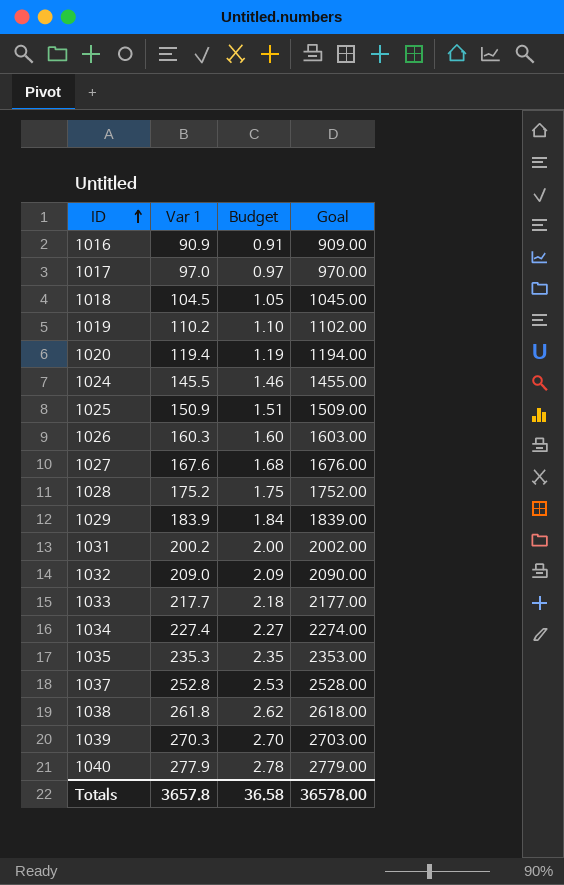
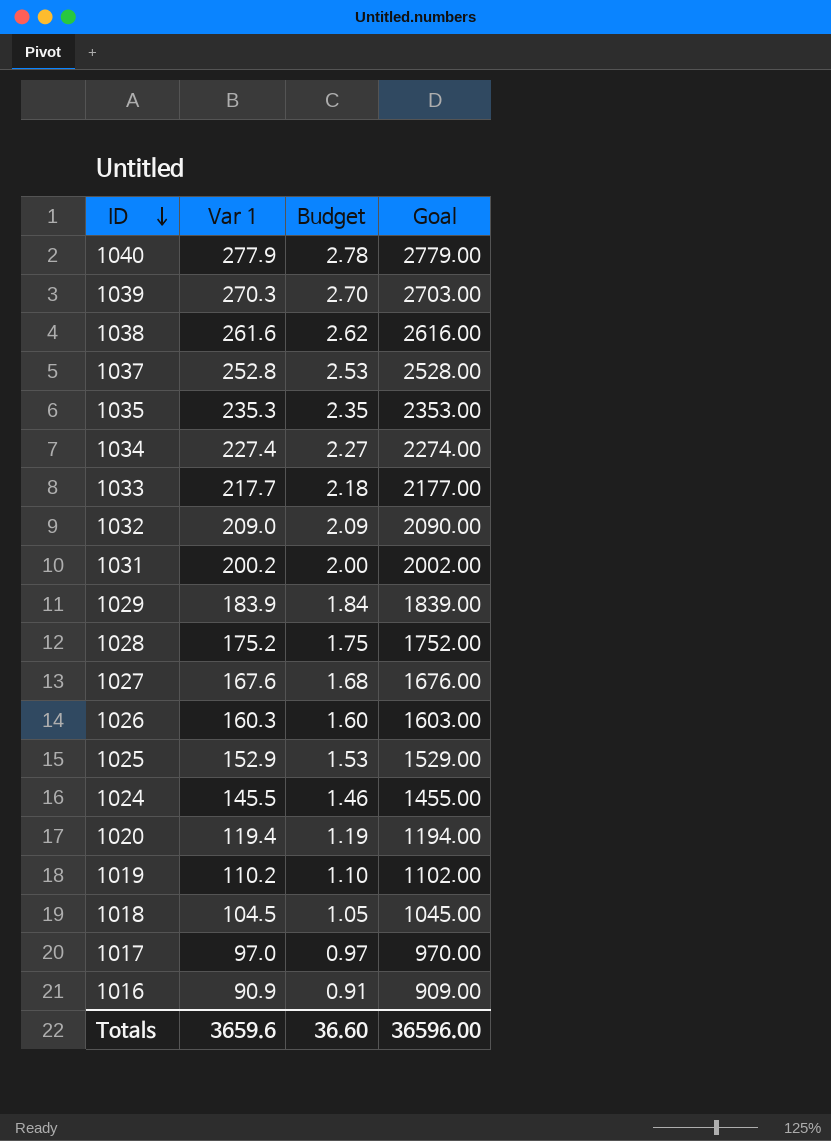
row order: ID ascending -> ID descending
1038 | Var 1: 261.8 -> 261.6
1038 | Goal: 2618.00 -> 2616.00
1025 | Var 1: 150.9 -> 152.9
1025 | Budget: 1.51 -> 1.53
1025 | Goal: 1509.00 -> 1529.00
Totals | Var 1: 3657.8 -> 3659.6
Totals | Budget: 36.58 -> 36.60
Totals | Goal: 36578.00 -> 36596.00

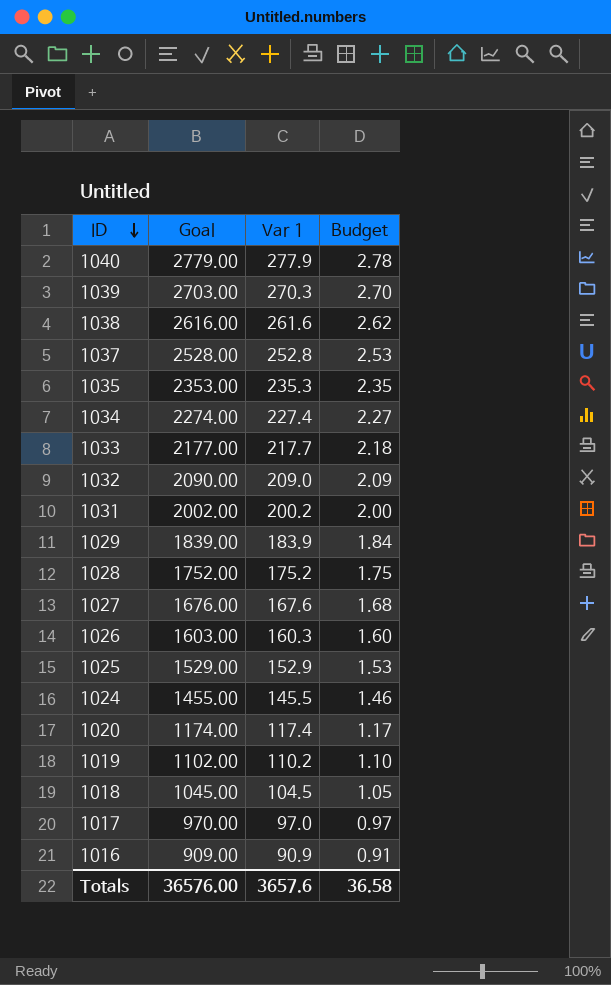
column Goal | position: 4 -> 2
1020 | Goal: 1194.00 -> 1174.00
1020 | Var 1: 119.4 -> 117.4
1020 | Budget: 1.19 -> 1.17
Totals | Goal: 36596.00 -> 36576.00
Totals | Var 1: 3659.6 -> 3657.6
Totals | Budget: 36.60 -> 36.58

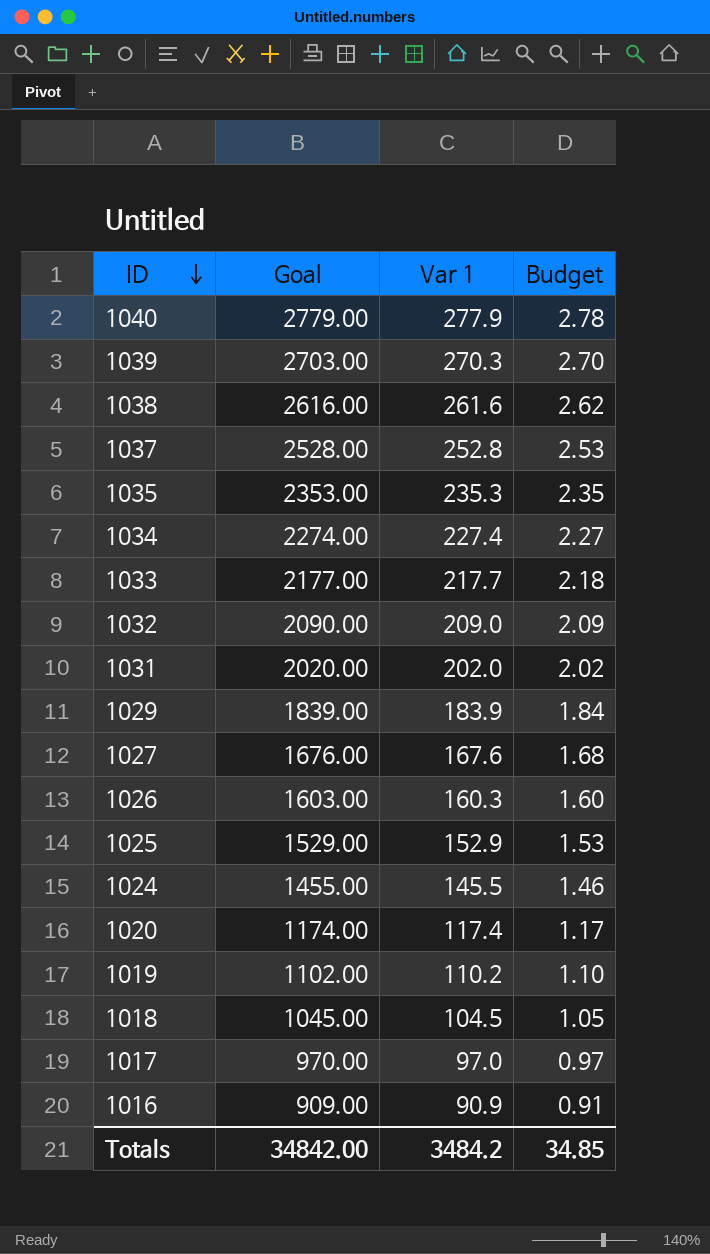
row 1028: 1752.00 | 175.2 | 1.75 -> none
1031 | Goal: 2002.00 -> 2020.00
1031 | Var 1: 200.2 -> 202.0
1031 | Budget: 2.00 -> 2.02
Totals | Goal: 36576.00 -> 34842.00
Totals | Var 1: 3657.6 -> 3484.2
Totals | Budget: 36.58 -> 34.85

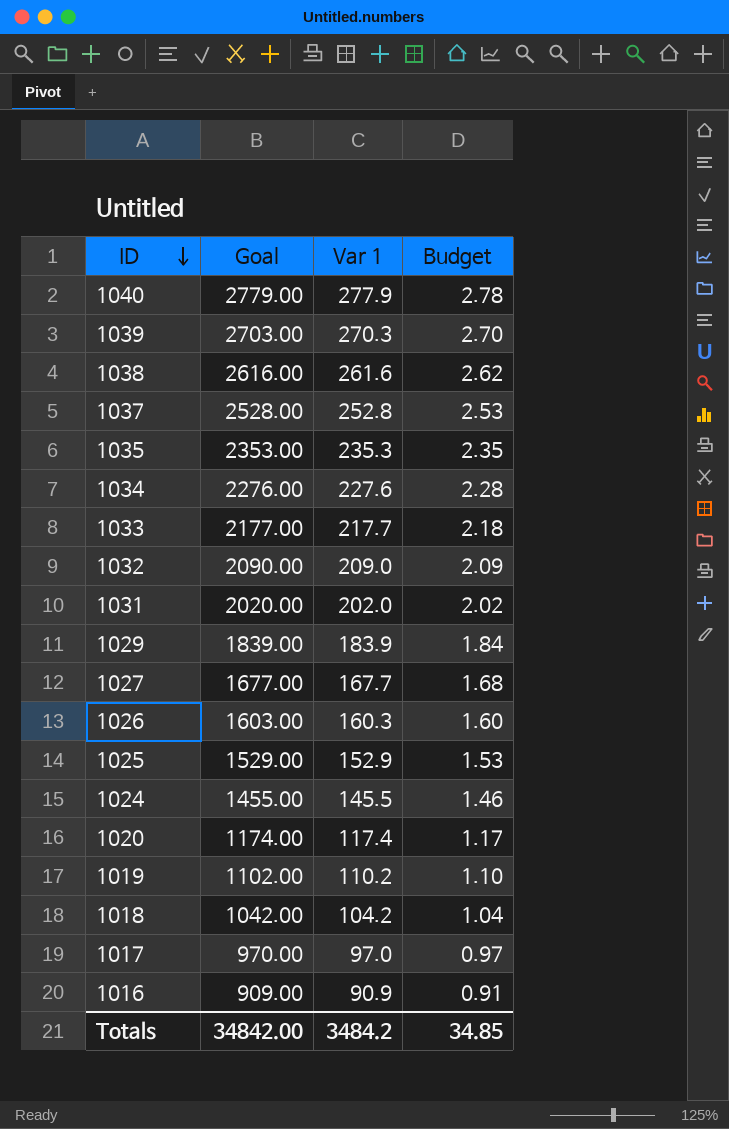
1034 | Goal: 2274.00 -> 2276.00
1034 | Var 1: 227.4 -> 227.6
1034 | Budget: 2.27 -> 2.28
1027 | Goal: 1676.00 -> 1677.00
1027 | Var 1: 167.6 -> 167.7
1018 | Goal: 1045.00 -> 1042.00
1018 | Var 1: 104.5 -> 104.2
1018 | Budget: 1.05 -> 1.04

